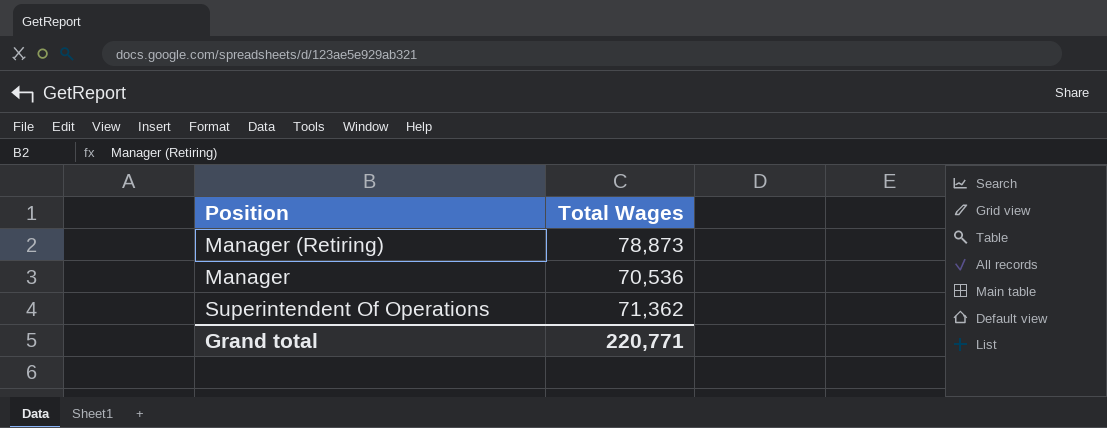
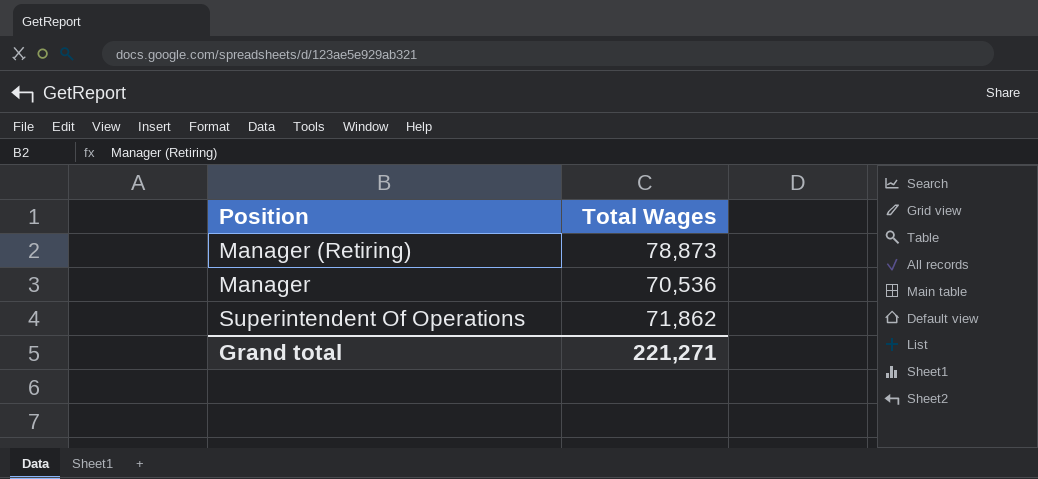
Superintendent Of Operations | Total Wages: 71,362 -> 71,862
Grand total | Total Wages: 220,771 -> 221,271

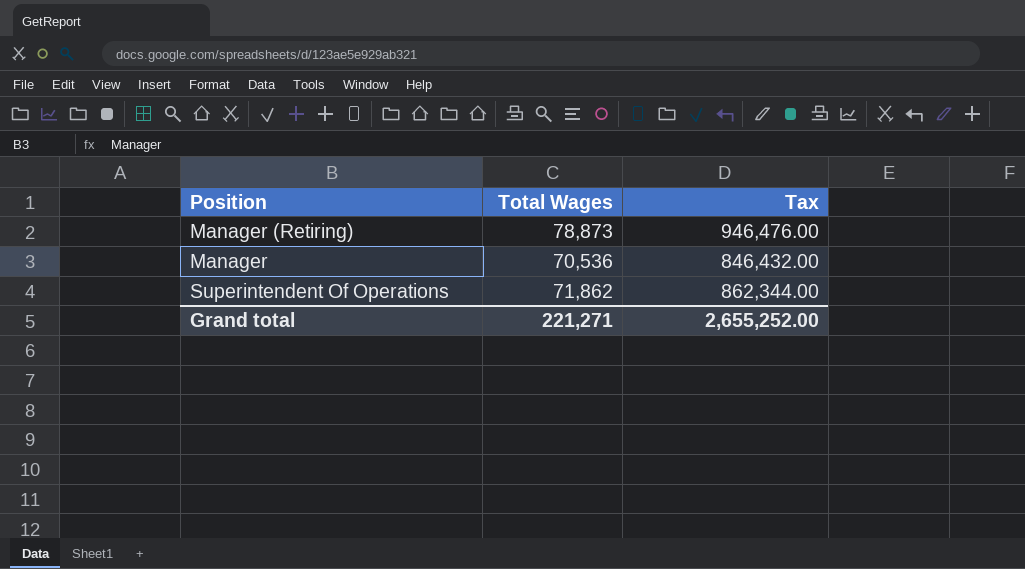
column Tax | formula: none -> [Total Wages] * 12

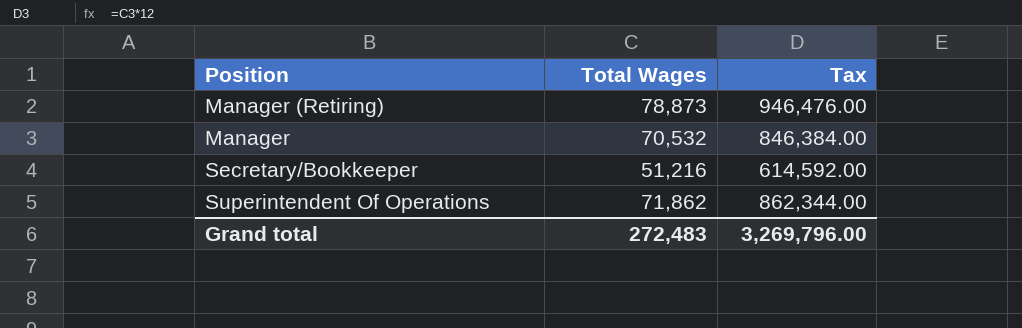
Manager | Total Wages: 70,536 -> 70,532
Manager | Tax: 846,432.00 -> 846,384.00
row Secretary/Bookkeeper: none -> 51,216 | 614,592.00
Grand total | Total Wages: 221,271 -> 272,483
Grand total | Tax: 2,655,252.00 -> 3,269,796.00

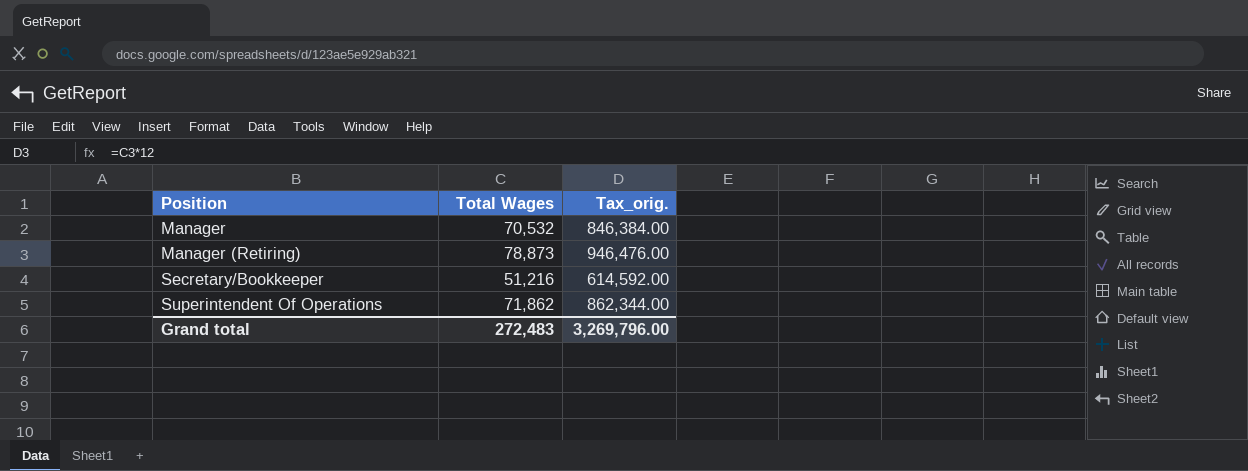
row order: none -> Position ascending
column name: Tax -> Tax_orig.

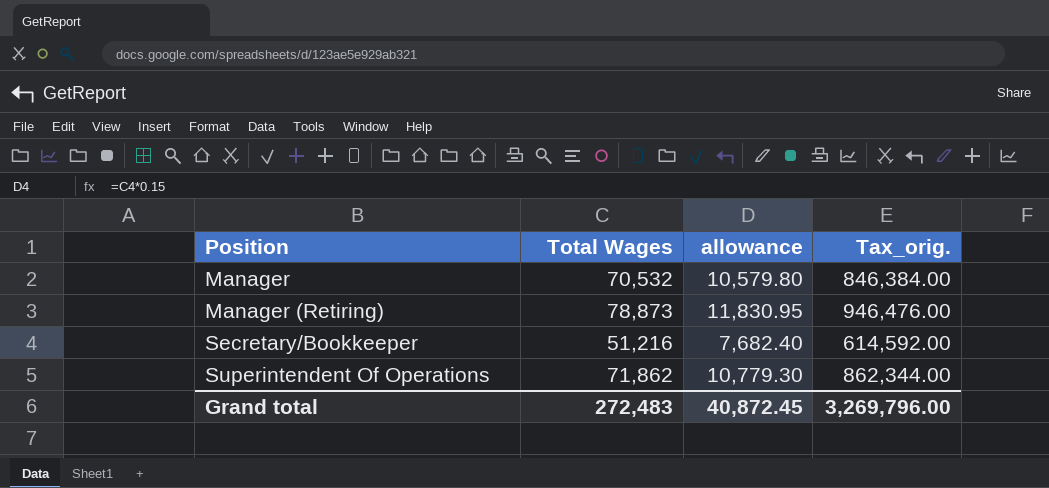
column allowance | formula: none -> [Total Wages] * 0.15

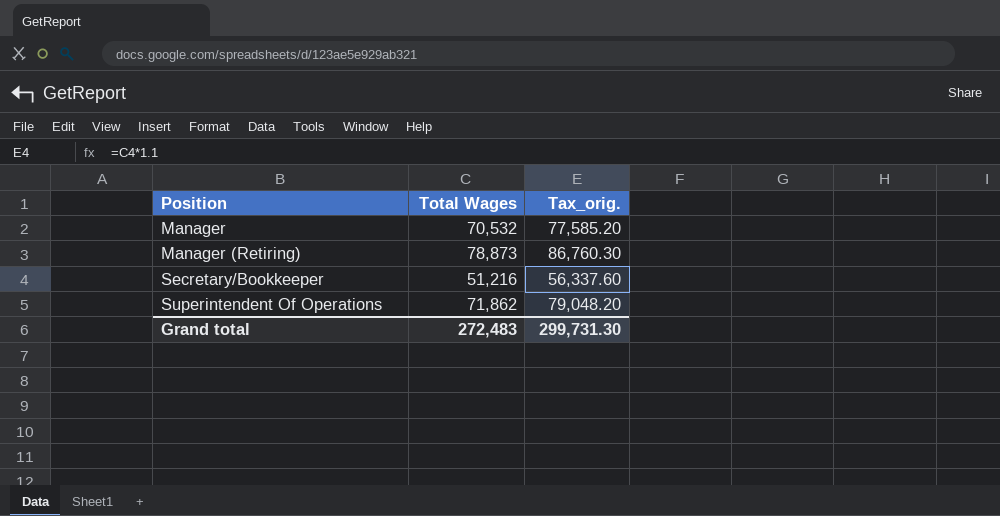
column allowance | formula: [Total Wages] * 0.15 -> none
column Tax_orig. | formula: [Total Wages] * 12 -> [Total Wages] * 1.1
Grand total | Tax_orig.: 3,269,796.00 -> 299,731.30

